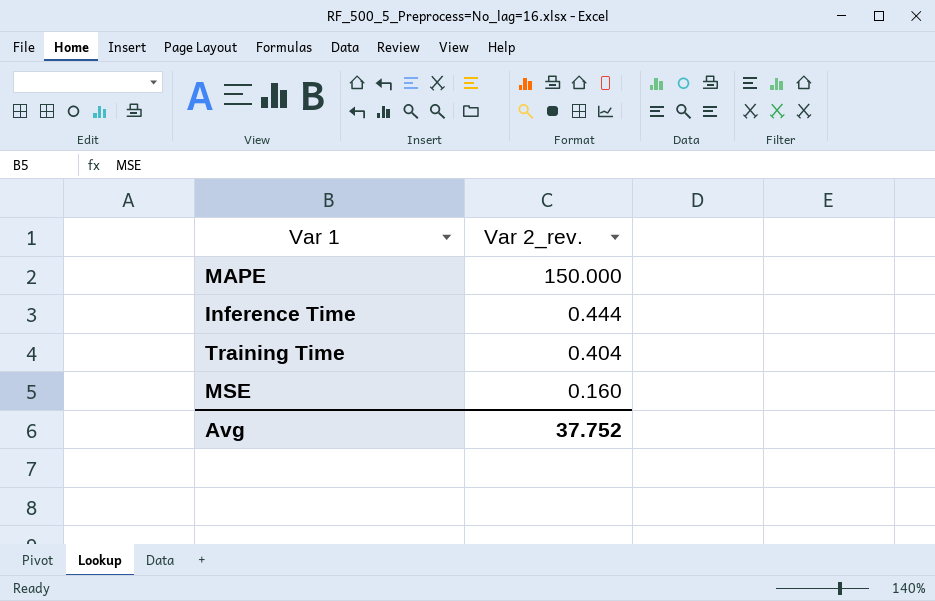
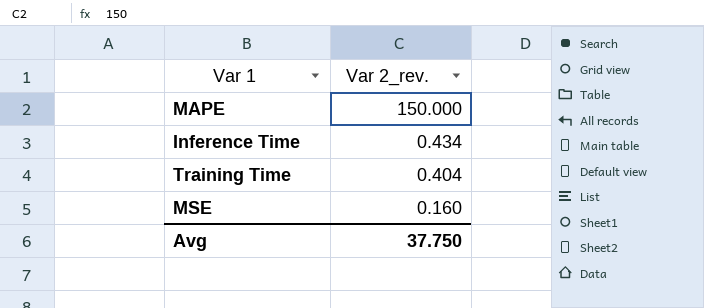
Inference Time | Var 2_rev.: 0.444 -> 0.434
Avg | Var 2_rev.: 37.752 -> 37.750

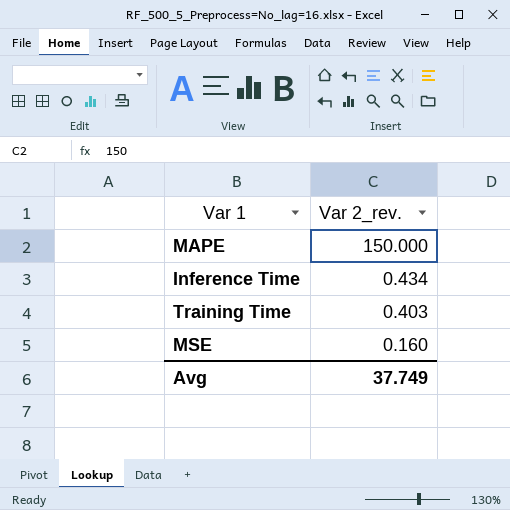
Training Time | Var 2_rev.: 0.404 -> 0.403
Avg | Var 2_rev.: 37.750 -> 37.749

